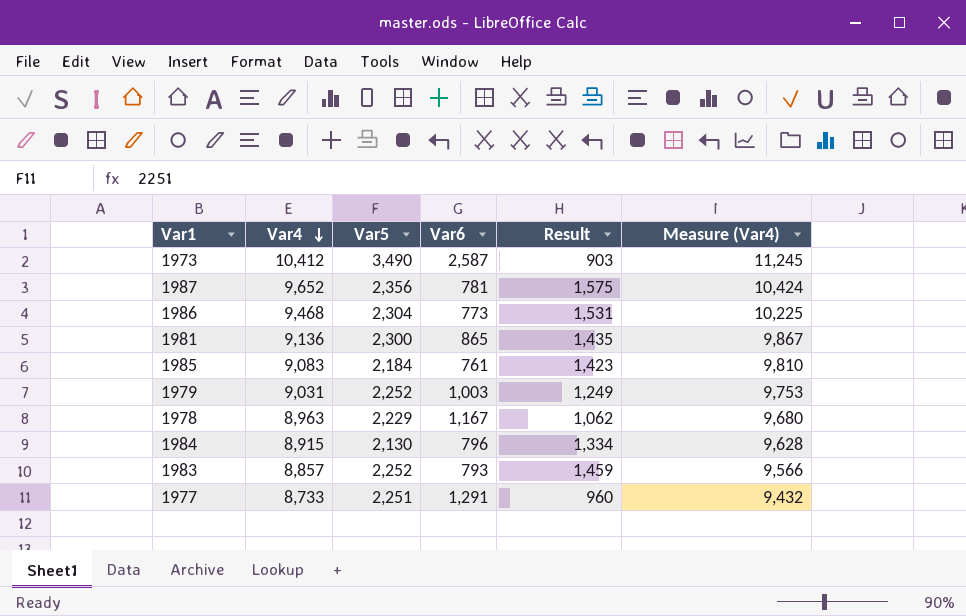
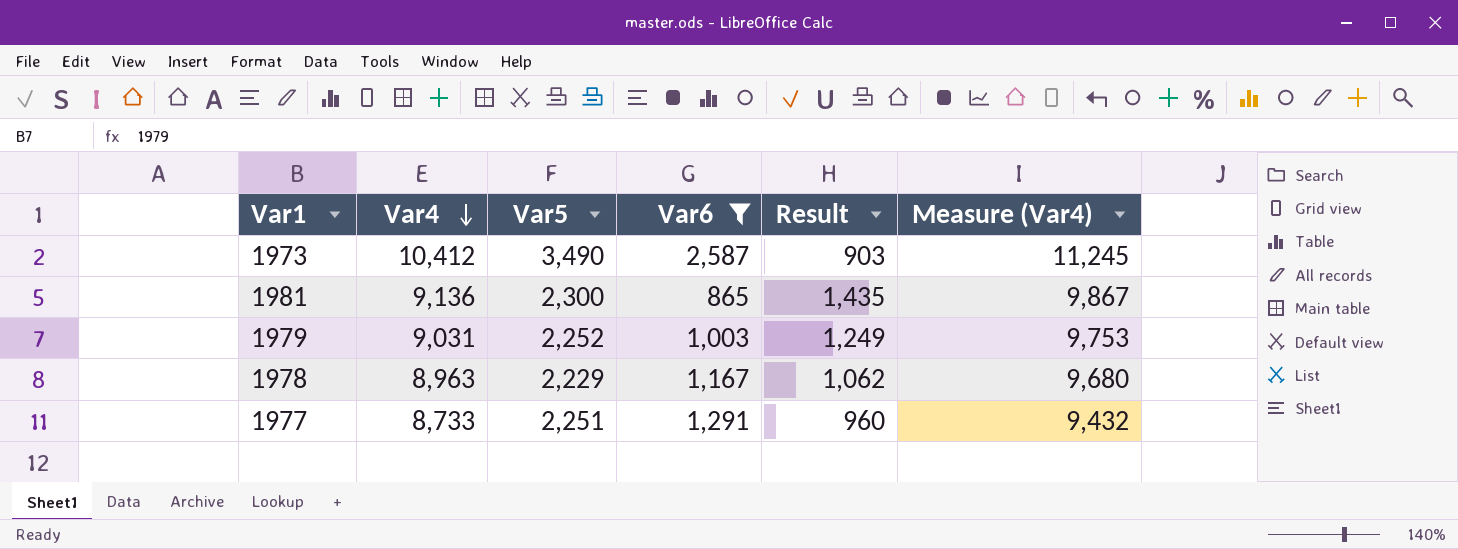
filter: none -> Var6 >= 865

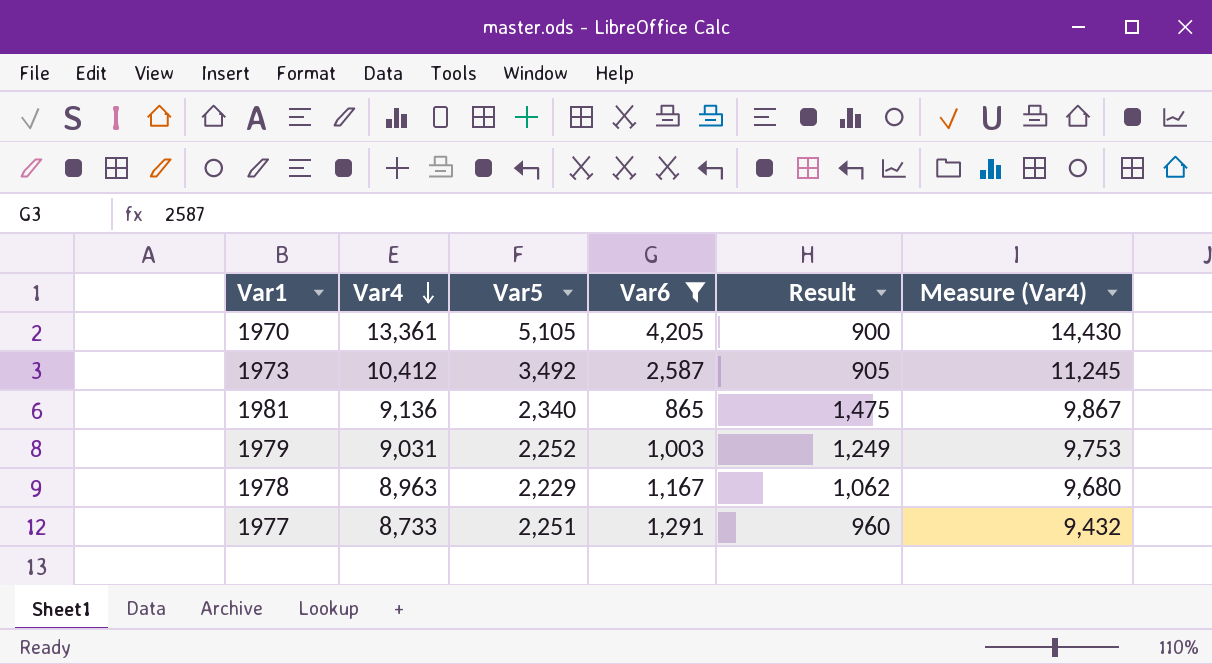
row 1970: none -> 13,361 | 5,105 | 4,205 | 900 | 14,430
1973 | Var5: 3,490 -> 3,492
1973 | Result: 903 -> 905
1981 | Var5: 2,300 -> 2,340
1981 | Result: 1,435 -> 1,475

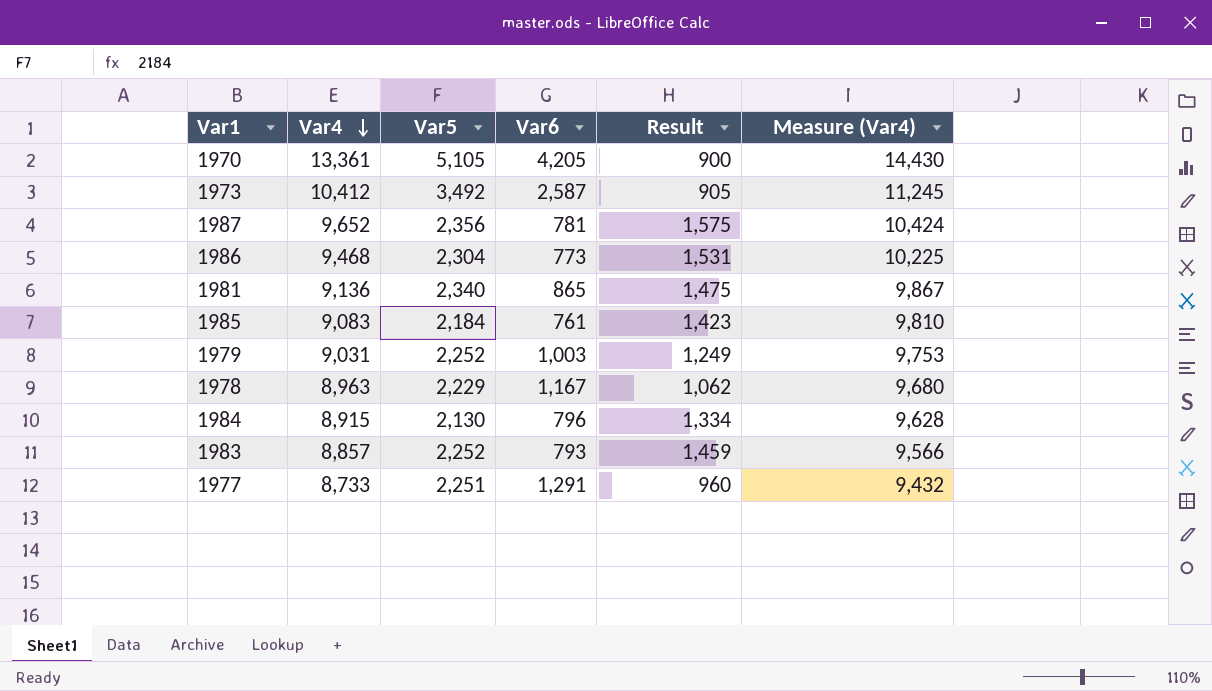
filter: Var6 >= 865 -> none

